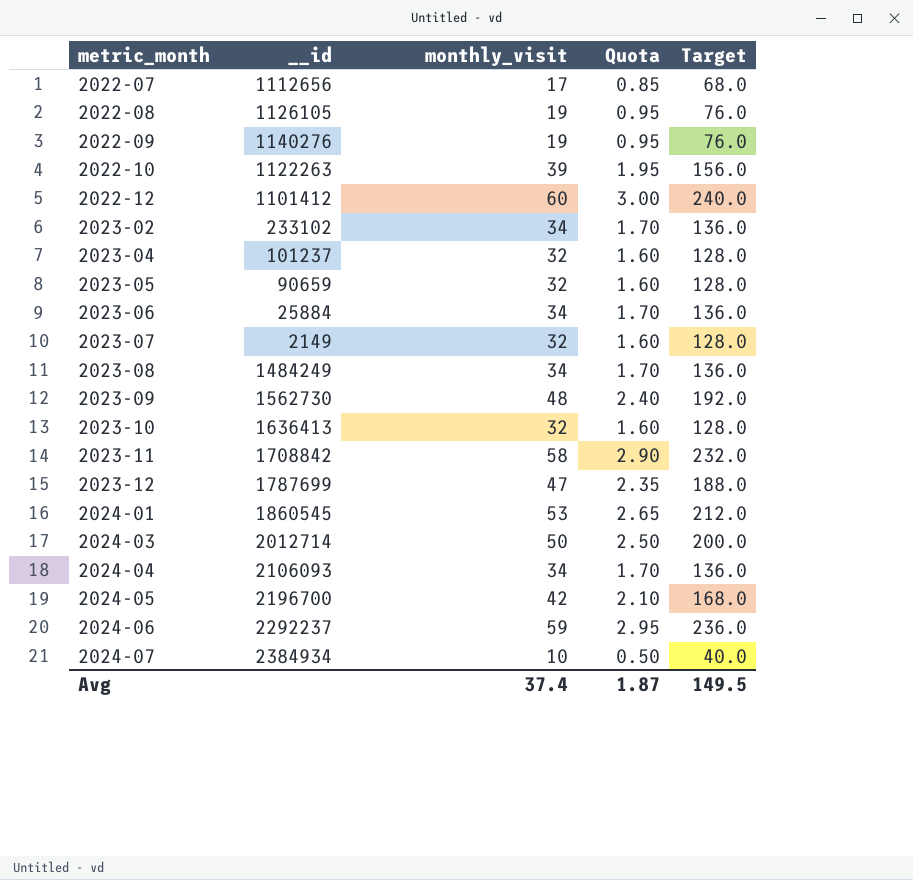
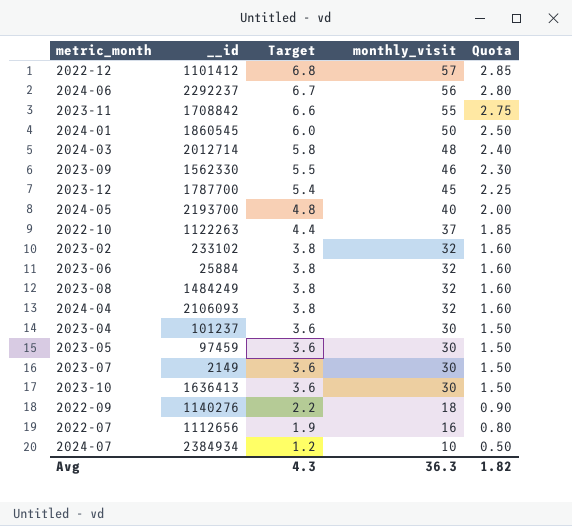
row order: metric_month ascending -> Target descending
column Target | formula: [monthly_visit] * 4 -> [monthly_visit] * 0.12
column Target | position: 5 -> 3
row 2022-08: 1126105 | 19 | 0.95 | 76.0 -> none
2022-12 | monthly_visit: 60 -> 57
2022-12 | Quota: 3.00 -> 2.85
2024-06 | monthly_visit: 59 -> 56
2024-06 | Quota: 2.95 -> 2.80
2023-11 | monthly_visit: 58 -> 55
2023-11 | Quota: 2.90 -> 2.75
2024-01 | monthly_visit: 53 -> 50
2024-01 | Quota: 2.65 -> 2.50
2024-03 | monthly_visit: 50 -> 48
2024-03 | Quota: 2.50 -> 2.40
2023-09 | __id: 1562730 -> 1562330
2023-09 | monthly_visit: 48 -> 46
2023-09 | Quota: 2.40 -> 2.30
2023-12 | __id: 1787699 -> 1787700
2023-12 | monthly_visit: 47 -> 45
2023-12 | Quota: 2.35 -> 2.25
2024-05 | __id: 2196700 -> 2193700
2024-05 | monthly_visit: 42 -> 40
2024-05 | Quota: 2.10 -> 2.00
2022-10 | monthly_visit: 39 -> 37
2022-10 | Quota: 1.95 -> 1.85
2023-02 | monthly_visit: 34 -> 32
2023-02 | Quota: 1.70 -> 1.60
2023-06 | monthly_visit: 34 -> 32
2023-06 | Quota: 1.70 -> 1.60
2023-08 | monthly_visit: 34 -> 32
2023-08 | Quota: 1.70 -> 1.60
2024-04 | monthly_visit: 34 -> 32
2024-04 | Quota: 1.70 -> 1.60
2023-04 | monthly_visit: 32 -> 30
2023-04 | Quota: 1.60 -> 1.50
2023-05 | __id: 90659 -> 97459
2023-05 | monthly_visit: 32 -> 30
2023-05 | Quota: 1.60 -> 1.50
2023-07 | monthly_visit: 32 -> 30
2023-07 | Quota: 1.60 -> 1.50
2023-10 | monthly_visit: 32 -> 30
2023-10 | Quota: 1.60 -> 1.50
2022-09 | monthly_visit: 19 -> 18
2022-09 | Quota: 0.95 -> 0.90
2022-07 | monthly_visit: 17 -> 16
2022-07 | Quota: 0.85 -> 0.80
Avg | Target: 149.5 -> 4.3
Avg | monthly_visit: 37.4 -> 36.3
Avg | Quota: 1.87 -> 1.82

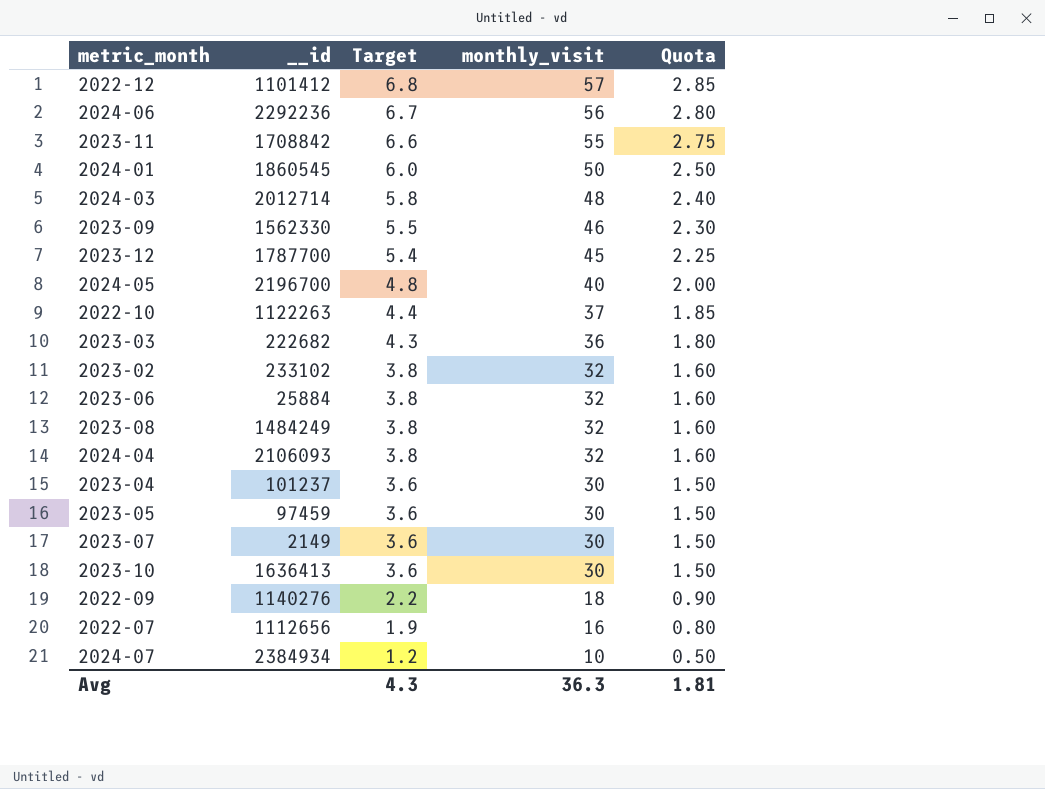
2024-06 | __id: 2292237 -> 2292236
2024-05 | __id: 2193700 -> 2196700
row 2023-03: none -> 222682 | 4.3 | 36 | 1.80
Avg | Quota: 1.82 -> 1.81

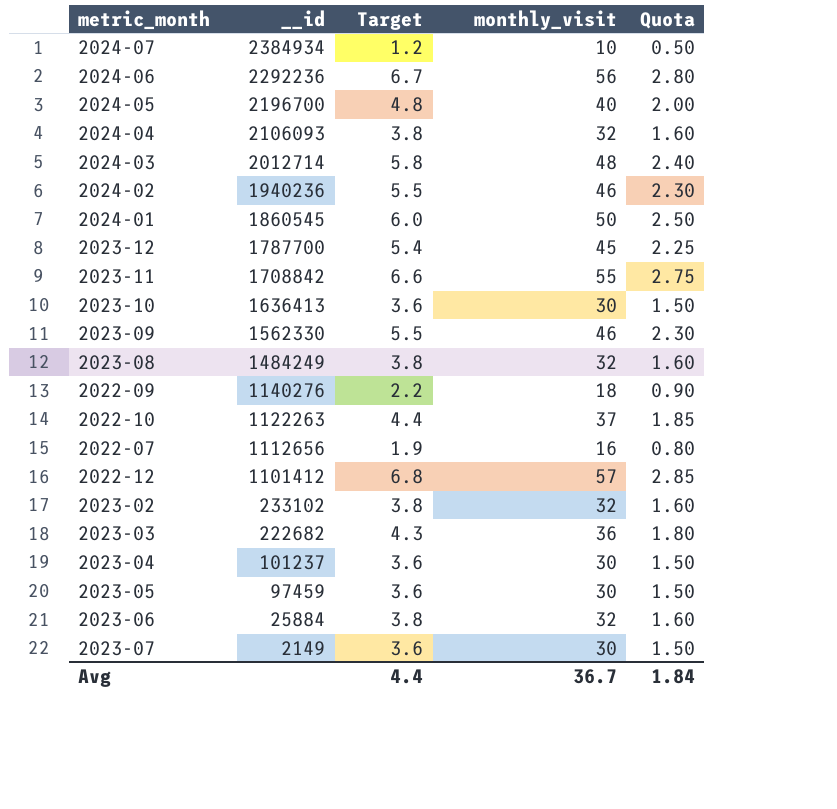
row order: Target descending -> __id descending
row 2024-02: none -> 1940236 | 5.5 | 46 | 2.30
Avg | Target: 4.3 -> 4.4
Avg | monthly_visit: 36.3 -> 36.7
Avg | Quota: 1.81 -> 1.84

